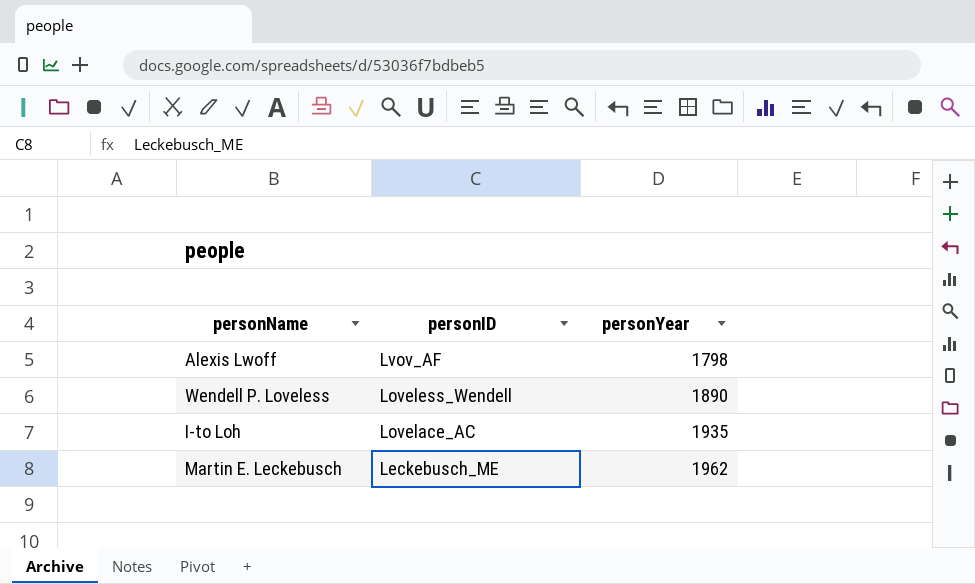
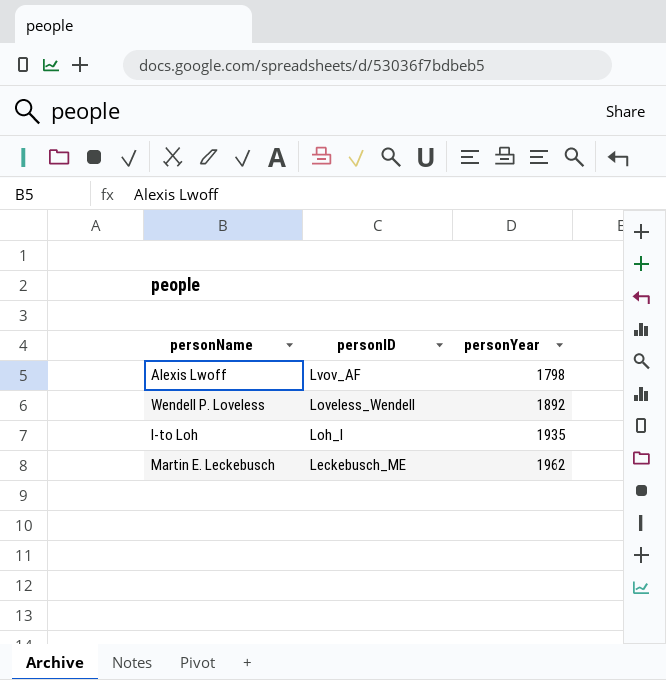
Wendell P. Loveless | personYear: 1890 -> 1892
I-to Loh | personID: Lovelace_AC -> Loh_I

